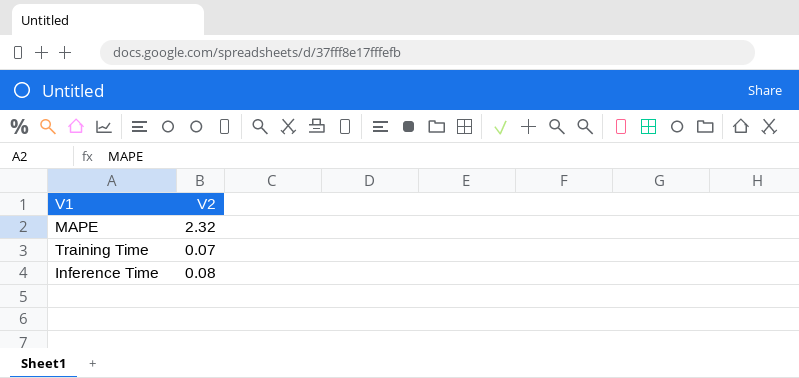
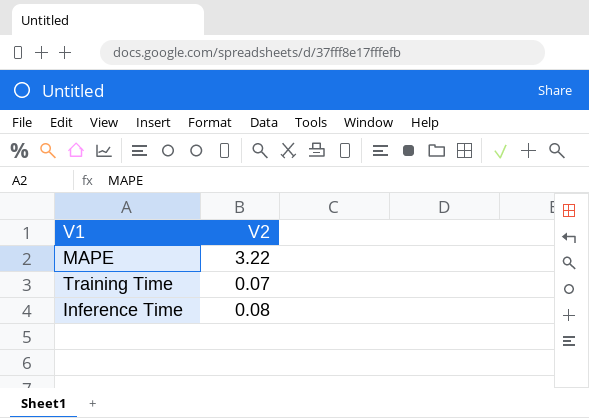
MAPE | V2: 2.32 -> 3.22

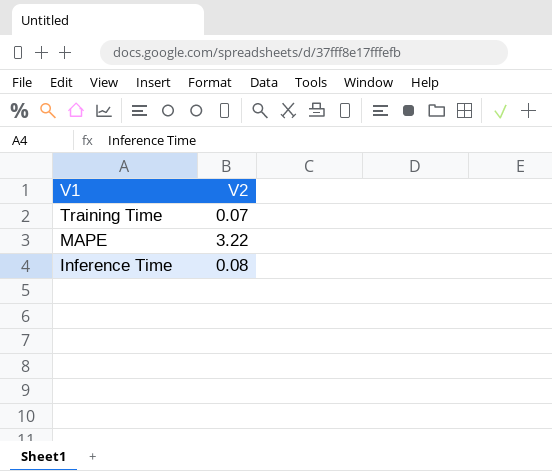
row order: none -> V1 descending

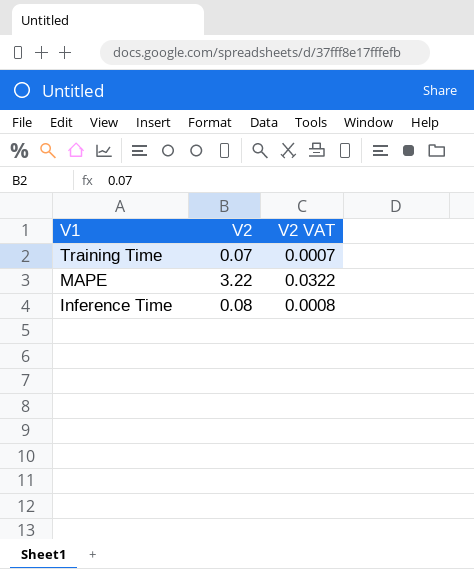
column V2 VAT | formula: none -> [V2] * 0.01

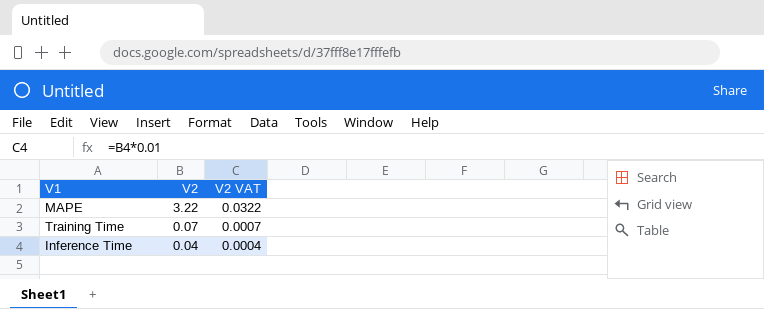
row order: V1 descending -> V2 descending
Inference Time | V2: 0.08 -> 0.04
Inference Time | V2 VAT: 0.0008 -> 0.0004

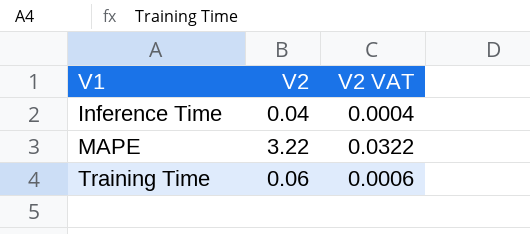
row order: V2 descending -> V1 ascending
Training Time | V2: 0.07 -> 0.06
Training Time | V2 VAT: 0.0007 -> 0.0006

